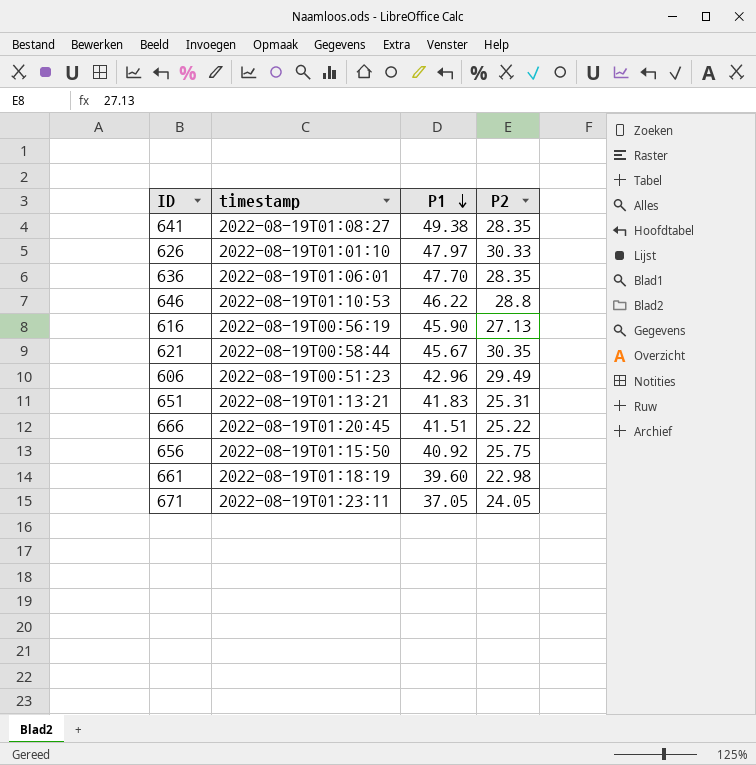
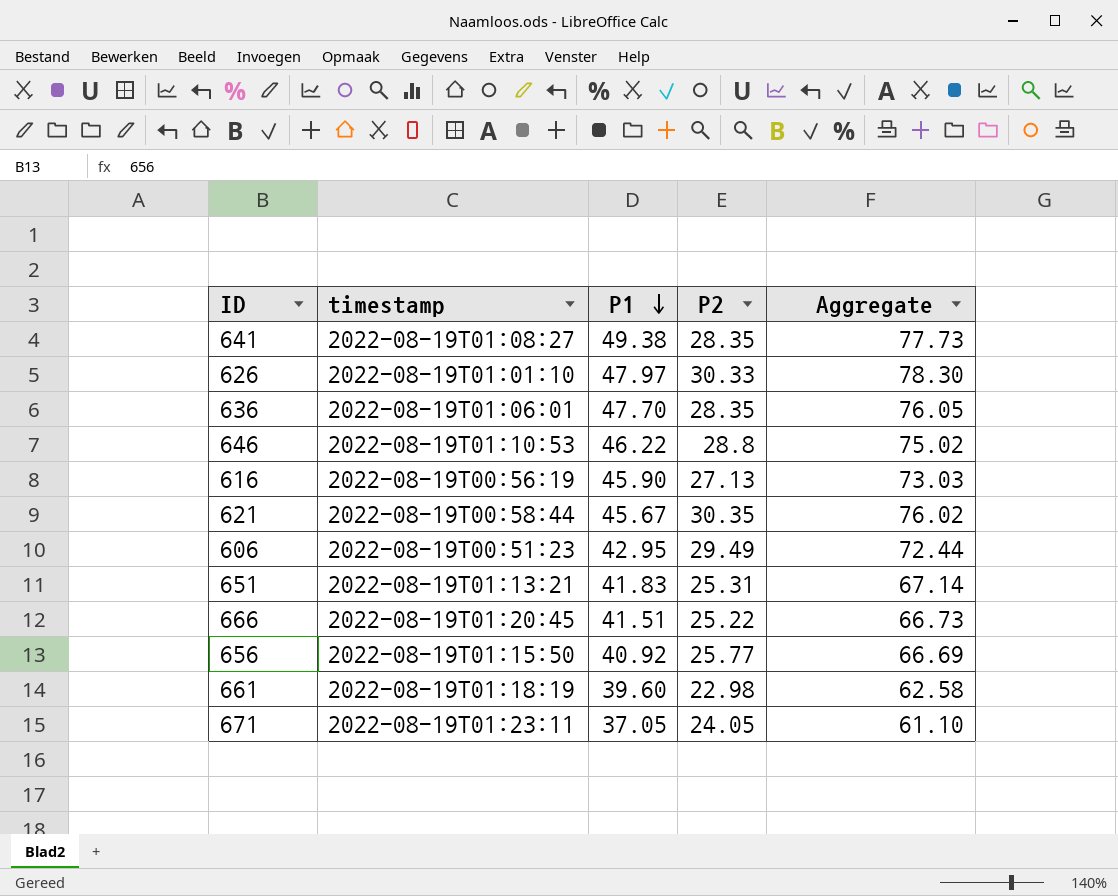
column Aggregate | formula: none -> [P1] + [P2]
606 | P1: 42.96 -> 42.95
656 | P2: 25.75 -> 25.77

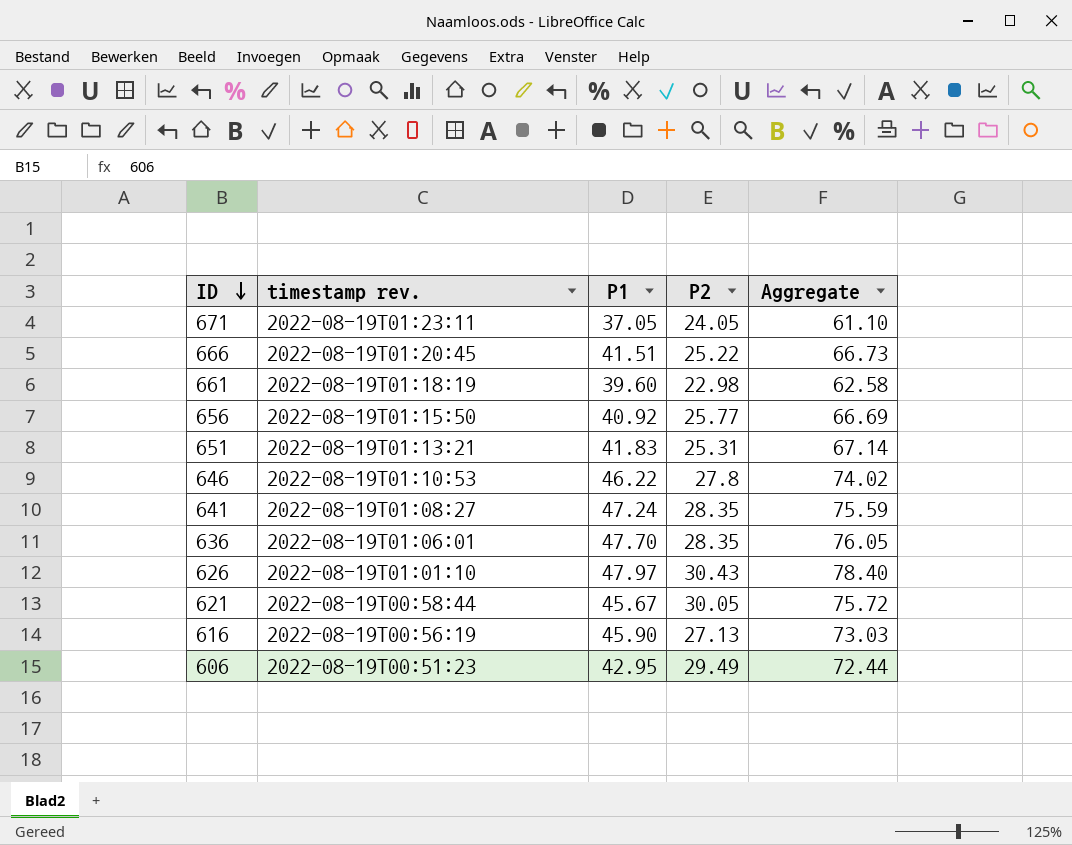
row order: P1 descending -> ID descending
column name: timestamp -> timestamp rev.
646 | P2: 28.8 -> 27.8
646 | Aggregate: 75.02 -> 74.02
641 | P1: 49.38 -> 47.24
641 | Aggregate: 77.73 -> 75.59
626 | P2: 30.33 -> 30.43
626 | Aggregate: 78.30 -> 78.40
621 | P2: 30.35 -> 30.05
621 | Aggregate: 76.02 -> 75.72

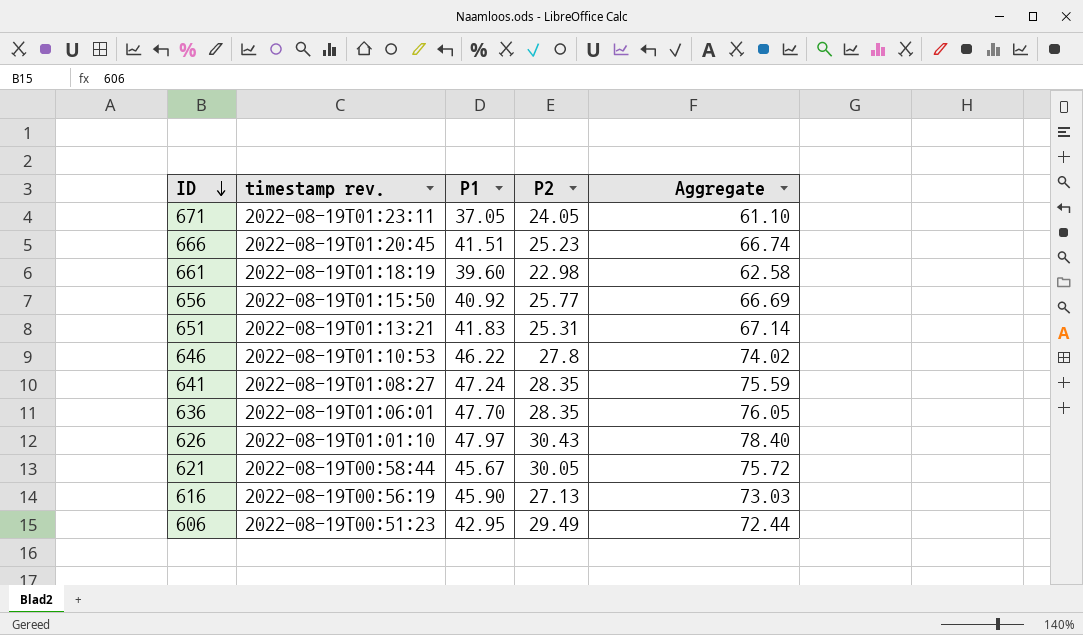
666 | P2: 25.22 -> 25.23
666 | Aggregate: 66.73 -> 66.74

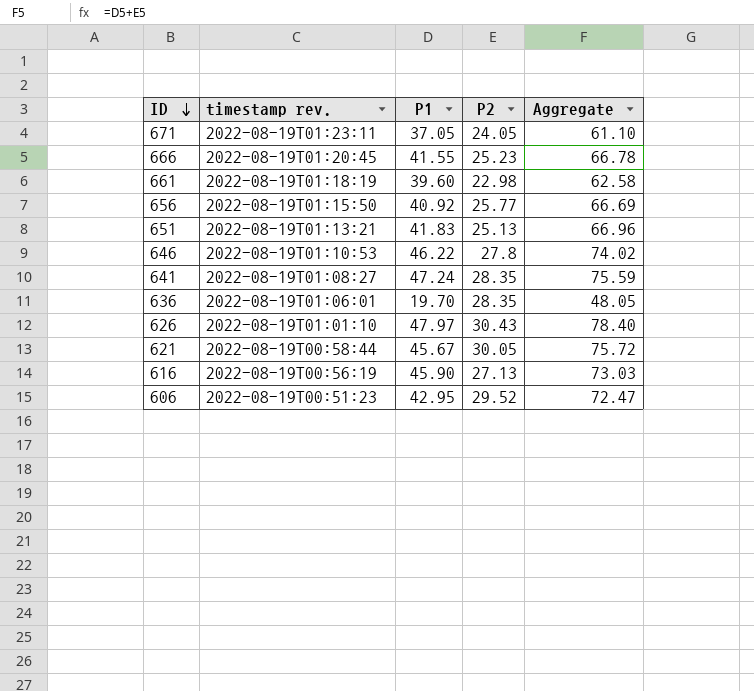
666 | P1: 41.51 -> 41.55
666 | Aggregate: 66.74 -> 66.78
651 | P2: 25.31 -> 25.13
651 | Aggregate: 67.14 -> 66.96
636 | P1: 47.70 -> 19.70
636 | Aggregate: 76.05 -> 48.05
606 | P2: 29.49 -> 29.52
606 | Aggregate: 72.44 -> 72.47

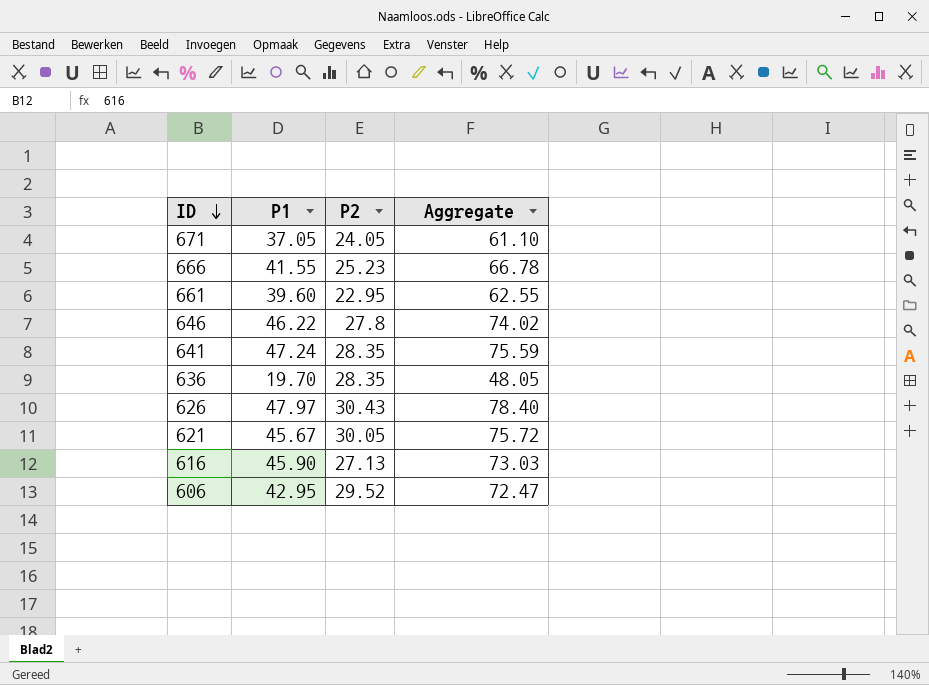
column timestamp rev. | position: 2 -> none
row 656: 2022-08-19T01:15:50 | 40.92 | 25.77 | 66.69 -> none
row 651: 2022-08-19T01:13:21 | 41.83 | 25.13 | 66.96 -> none
661 | P2: 22.98 -> 22.95
661 | Aggregate: 62.58 -> 62.55

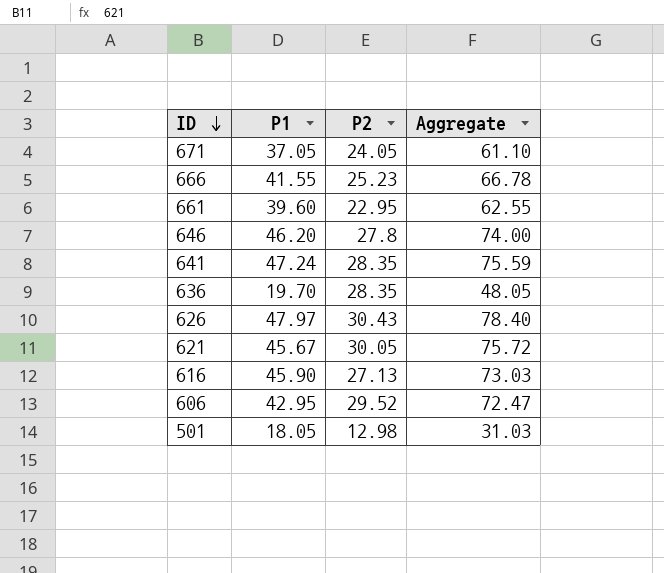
646 | P1: 46.22 -> 46.20
646 | Aggregate: 74.02 -> 74.00
row 501: none -> 18.05 | 12.98 | 31.03

